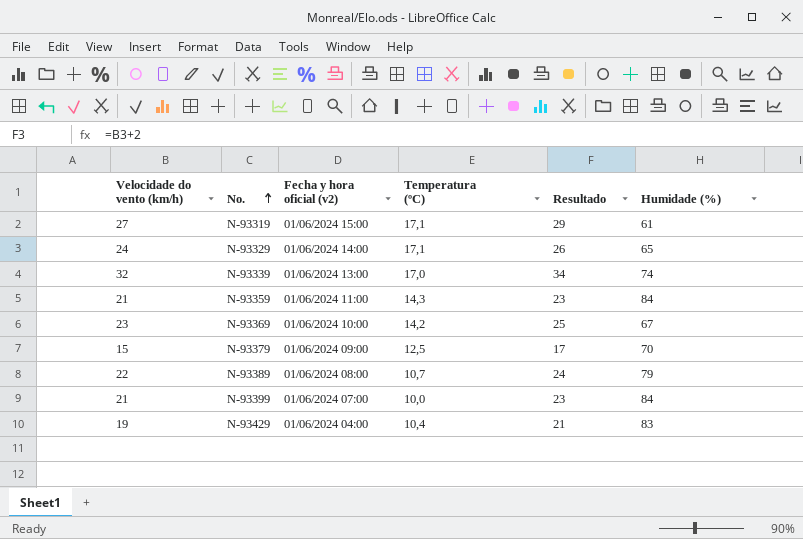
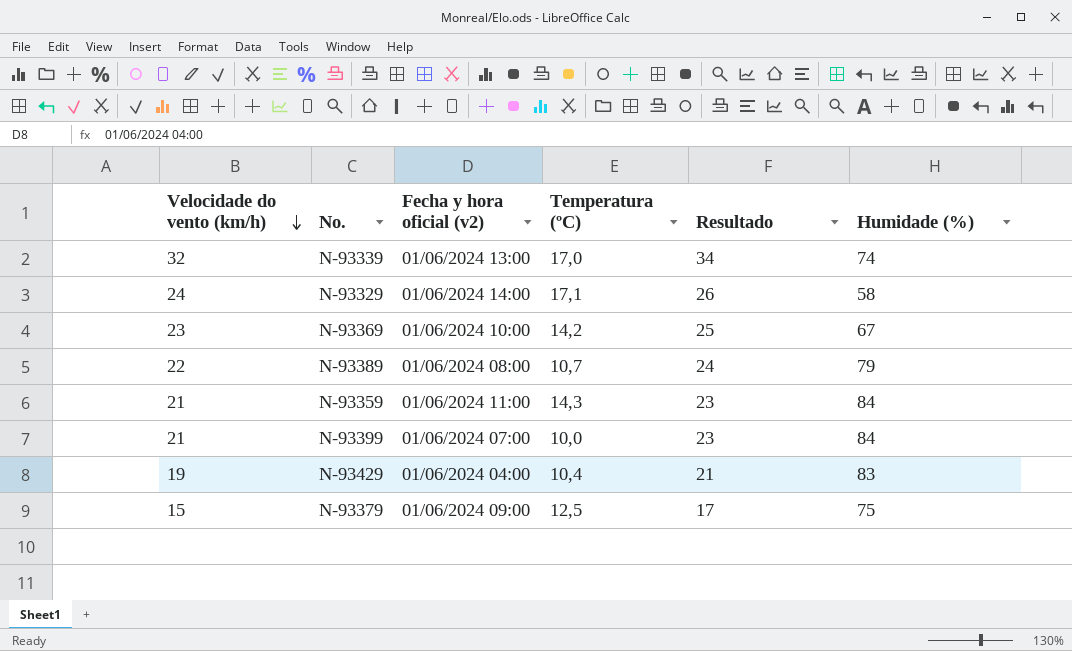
row order: No. ascending -> Velocidade do vento (km/h) descending
row N-93319: 27 | 01/06/2024 15:00 | 17,1 | 29 | 61 -> none
N-93329 | Humidade (%): 65 -> 58
N-93379 | Humidade (%): 70 -> 75

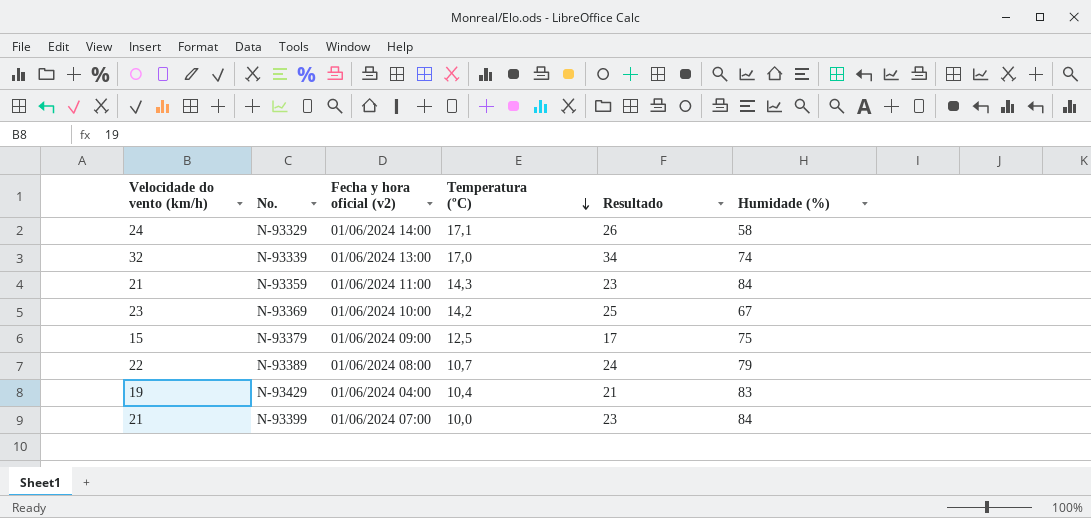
row order: Velocidade do vento (km/h) descending -> Temperatura (ºC) descending

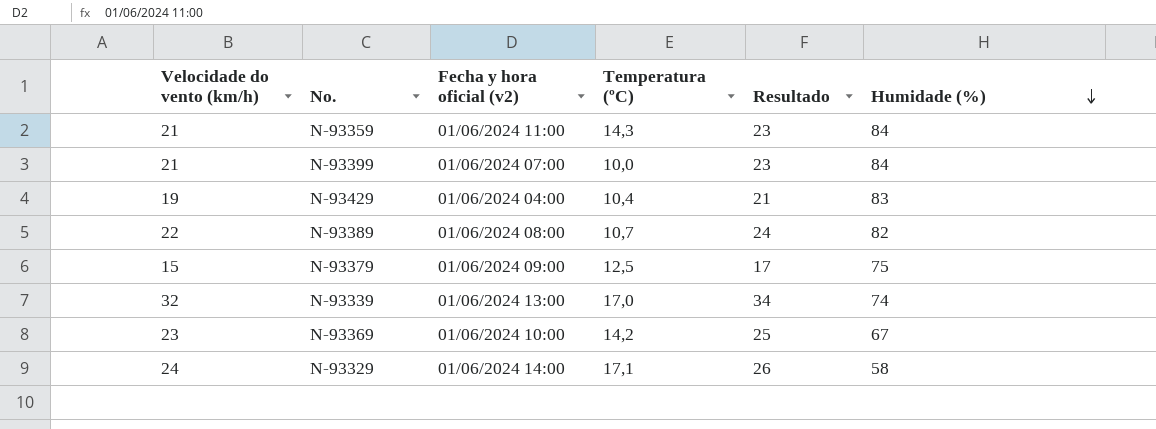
row order: Temperatura (ºC) descending -> Humidade (%) descending
N-93389 | Humidade (%): 79 -> 82

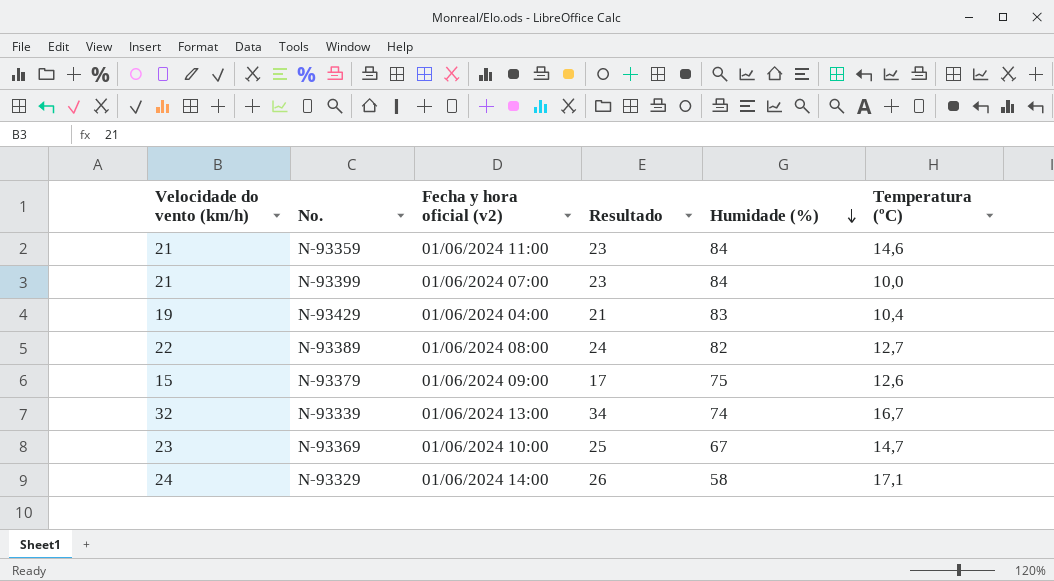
column Temperatura (ºC) | position: 4 -> 6
N-93359 | Temperatura (ºC): 14,3 -> 14,6
N-93389 | Temperatura (ºC): 10,7 -> 12,7
N-93379 | Temperatura (ºC): 12,5 -> 12,6
N-93339 | Temperatura (ºC): 17,0 -> 16,7
N-93369 | Temperatura (ºC): 14,2 -> 14,7

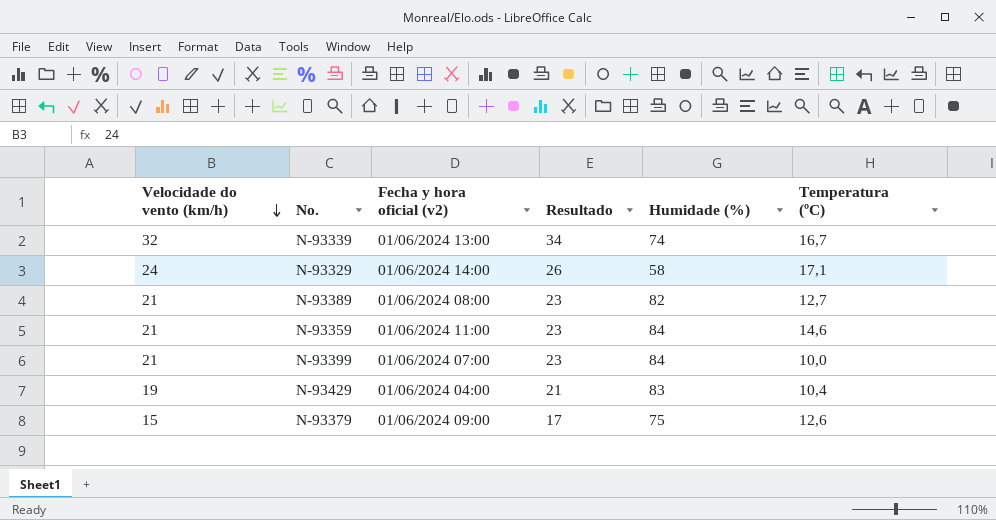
row order: Humidade (%) descending -> Velocidade do vento (km/h) descending
row N-93369: 23 | 01/06/2024 10:00 | 25 | 67 | 14,7 -> none
N-93389 | Velocidade do vento (km/h): 22 -> 21
N-93389 | Resultado: 24 -> 23

